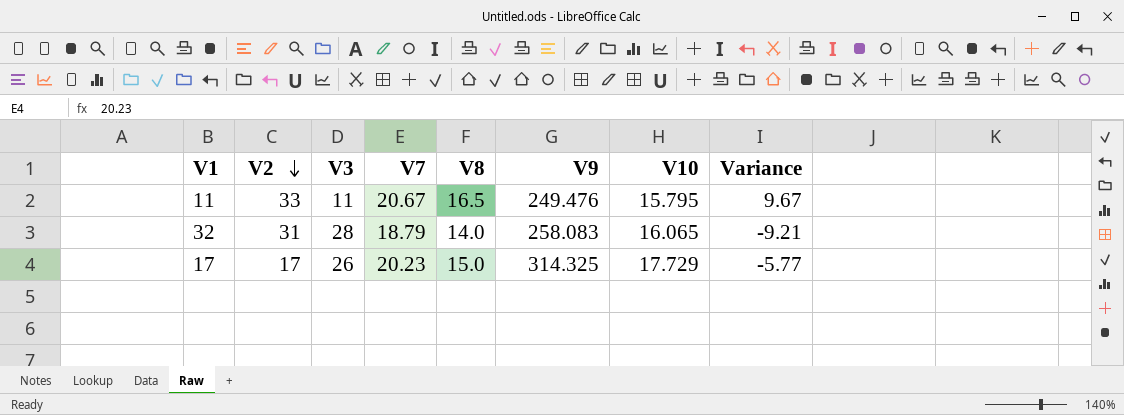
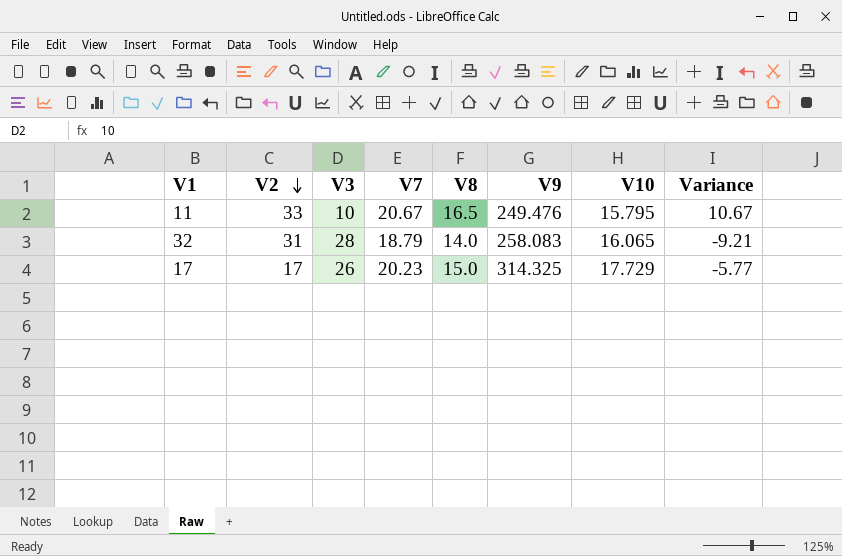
11 | V3: 11 -> 10
11 | Variance: 9.67 -> 10.67

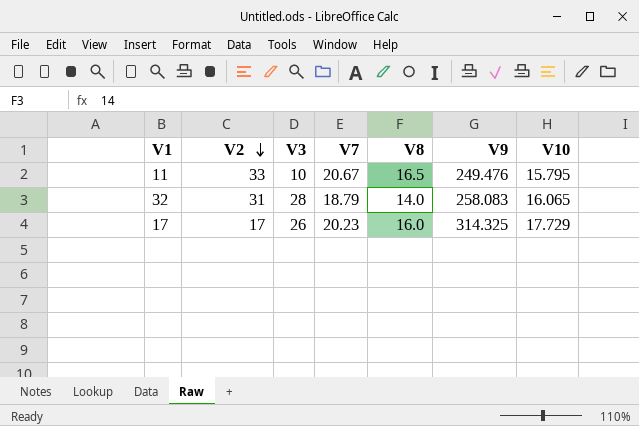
column Variance | formula: [V7] - [V3] -> none
17 | V8: 15.0 -> 16.0

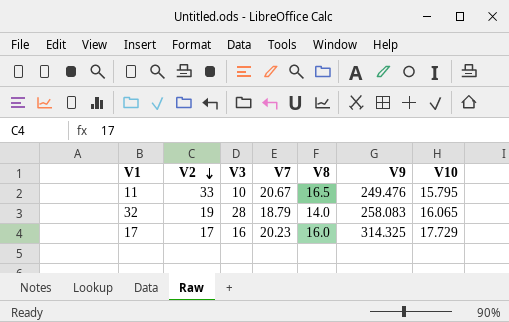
32 | V2: 31 -> 19
17 | V3: 26 -> 16

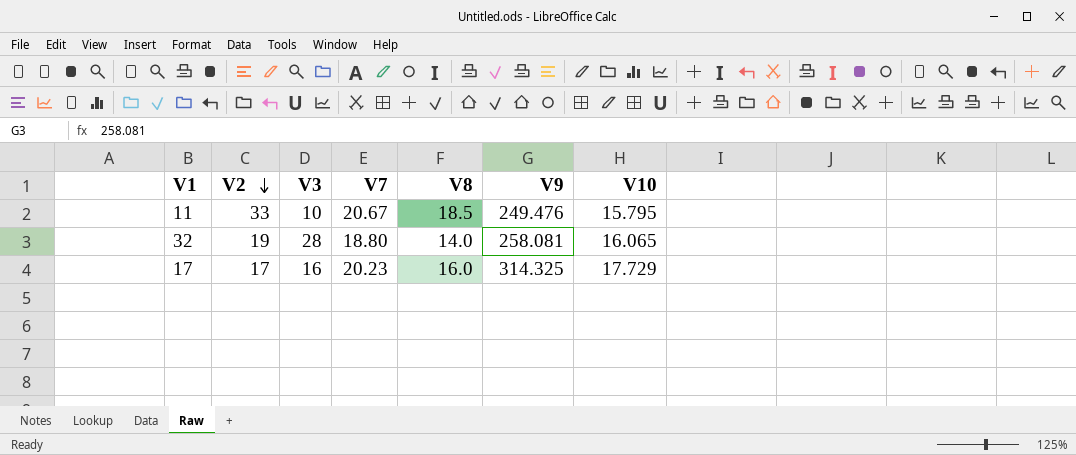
11 | V8: 16.5 -> 18.5
32 | V7: 18.79 -> 18.80
32 | V9: 258.083 -> 258.081

